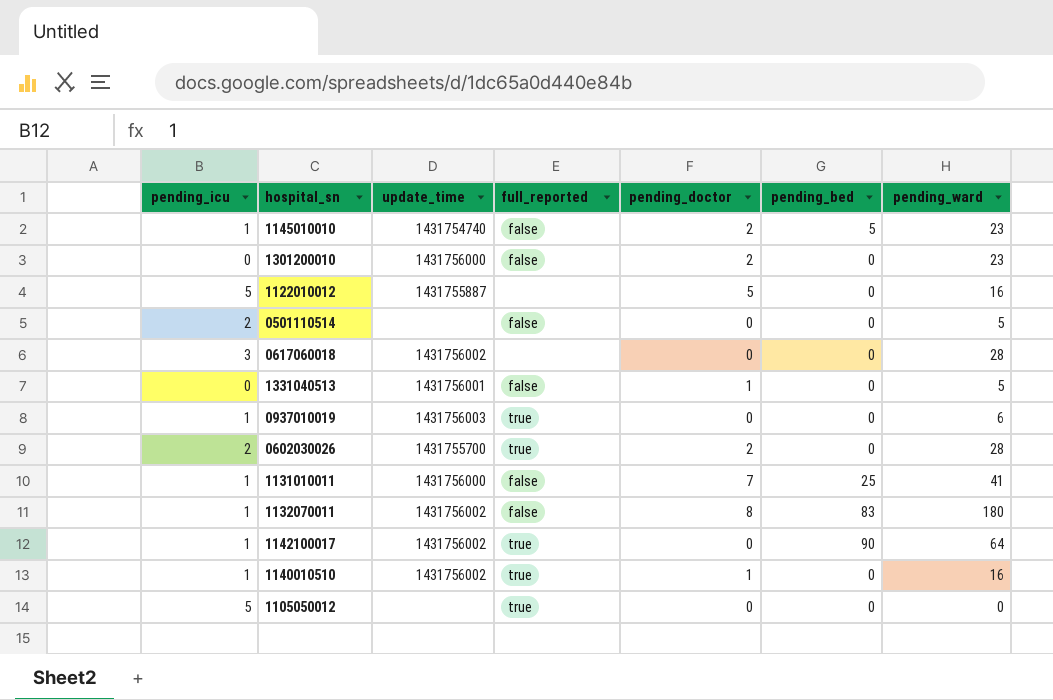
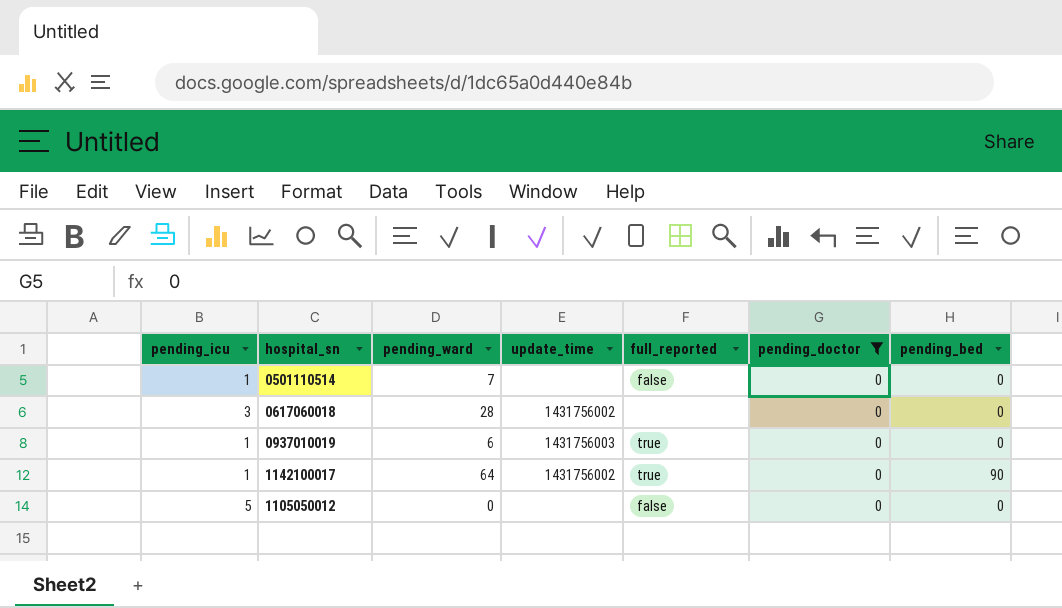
filter: none -> pending_doctor = 0
column pending_ward | position: 7 -> 3
0501110514 | pending_icu: 2 -> 1
0501110514 | pending_ward: 5 -> 7
1105050012 | full_reported: true -> false

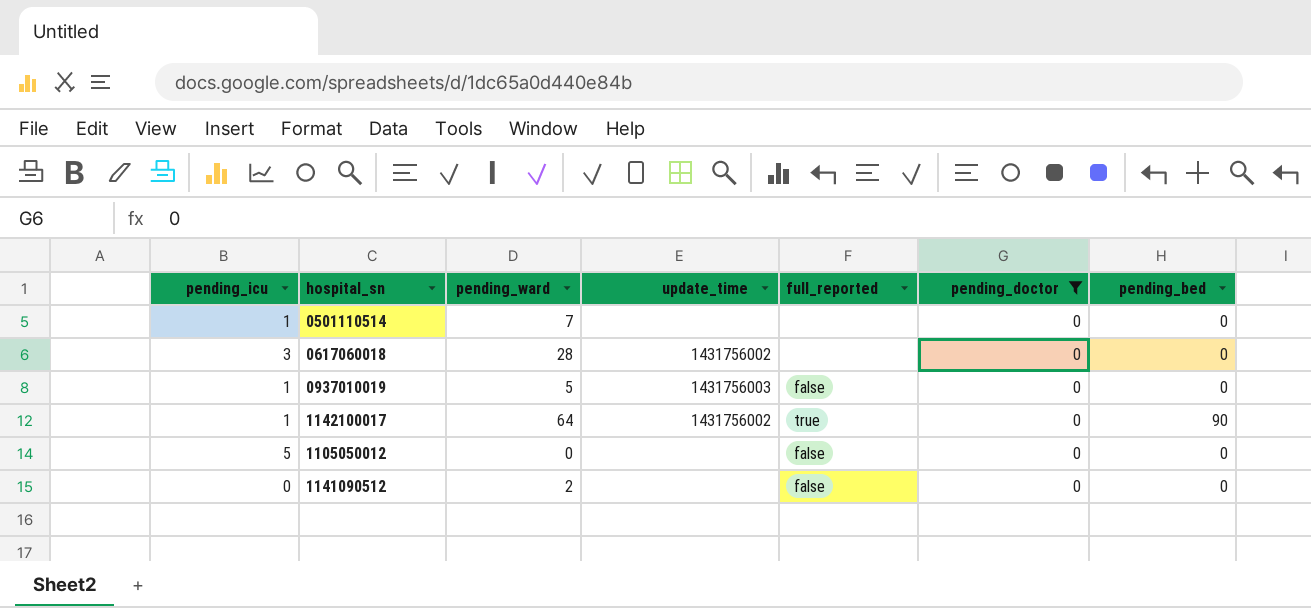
0501110514 | full_reported: false -> none
0937010019 | pending_ward: 6 -> 5
0937010019 | full_reported: true -> false
row 1141090512: none -> 0 | 2 | none | false | 0 | 0

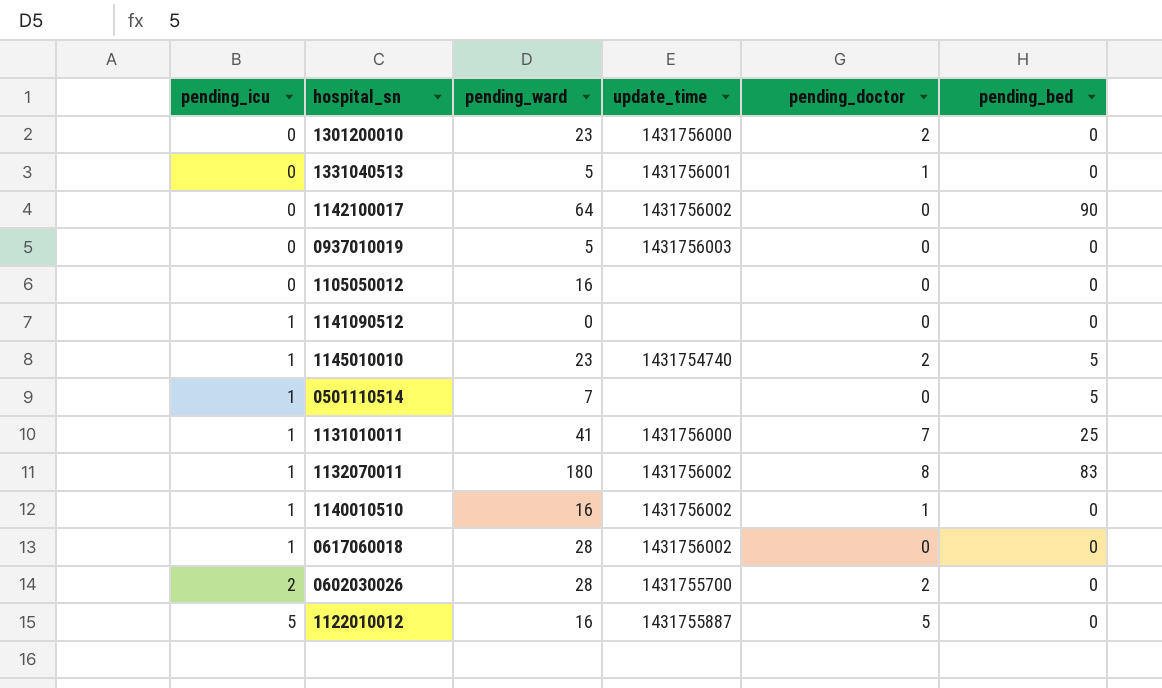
filter: pending_doctor = 0 -> none
row order: none -> pending_icu ascending
column full_reported | position: 5 -> none
1142100017 | pending_icu: 1 -> 0
0937010019 | pending_icu: 1 -> 0
1105050012 | pending_icu: 5 -> 0
1105050012 | pending_ward: 0 -> 16
1141090512 | pending_icu: 0 -> 1
1141090512 | pending_ward: 2 -> 0
0501110514 | pending_bed: 0 -> 5
0617060018 | pending_icu: 3 -> 1

